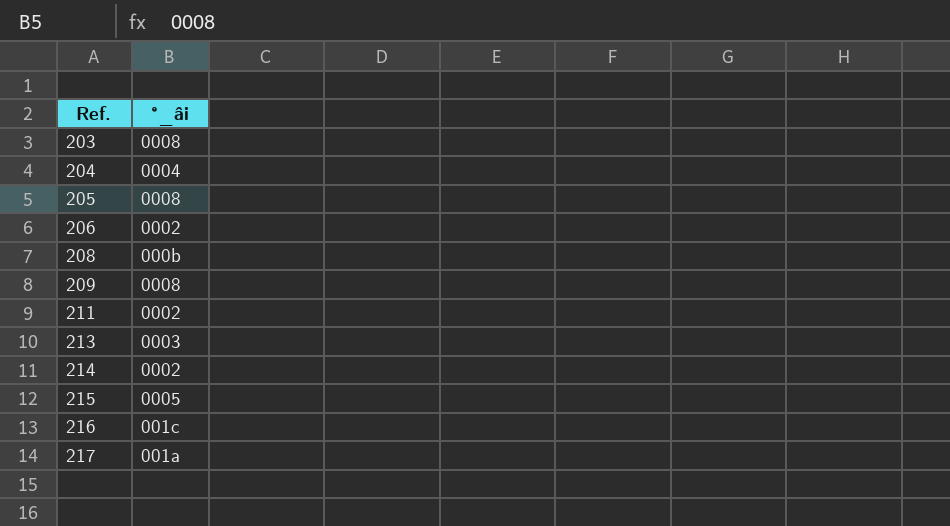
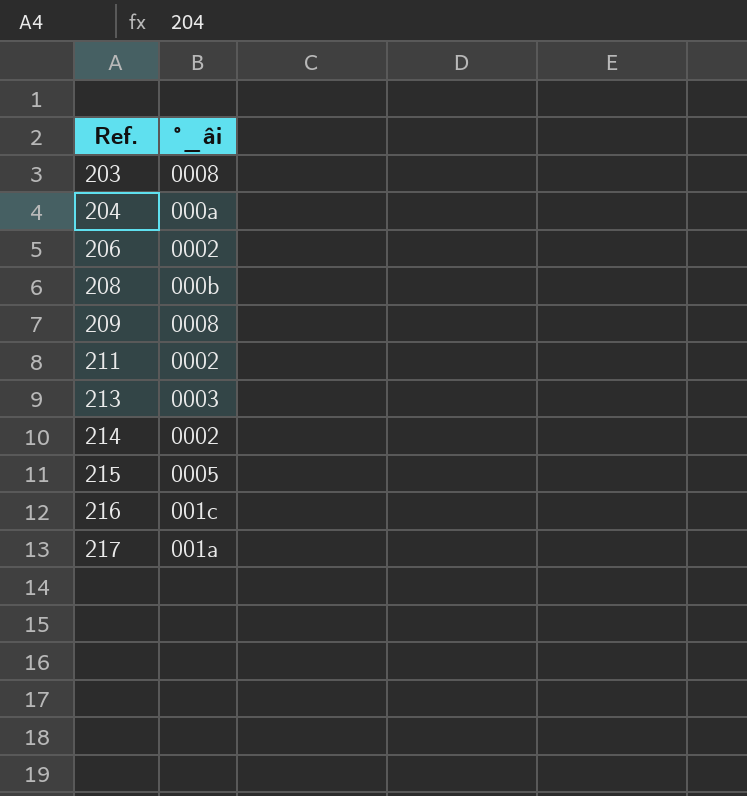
row 205: 0008 -> none
204 | °_âi: 0004 -> 000a

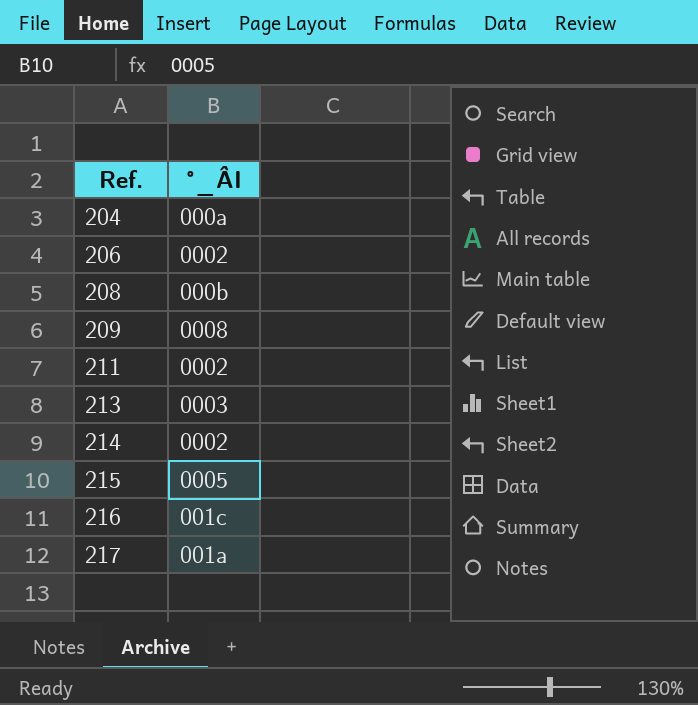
column name: °_âi -> °_ÂI
row 203: 0008 -> none

